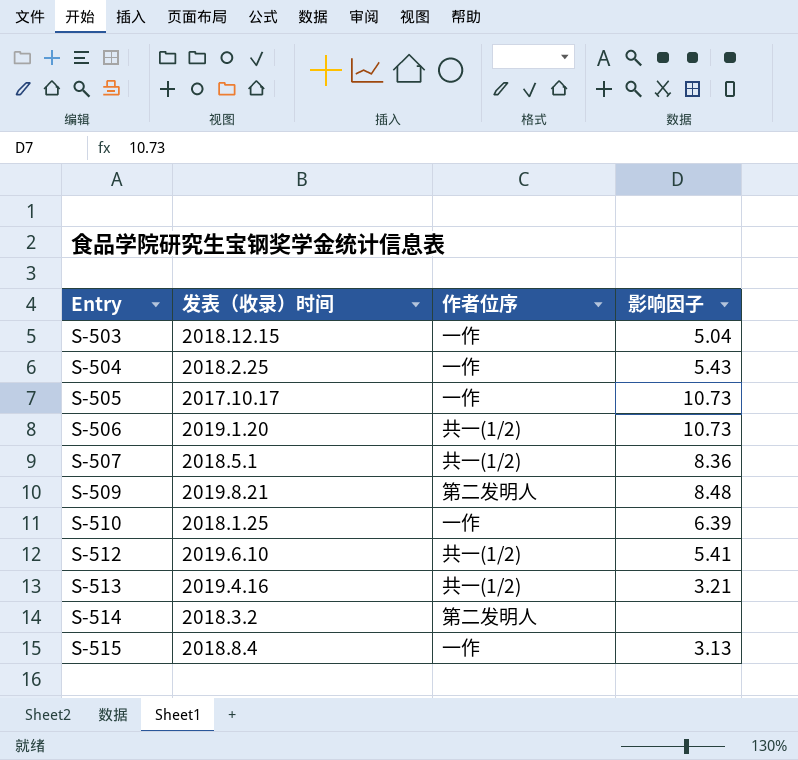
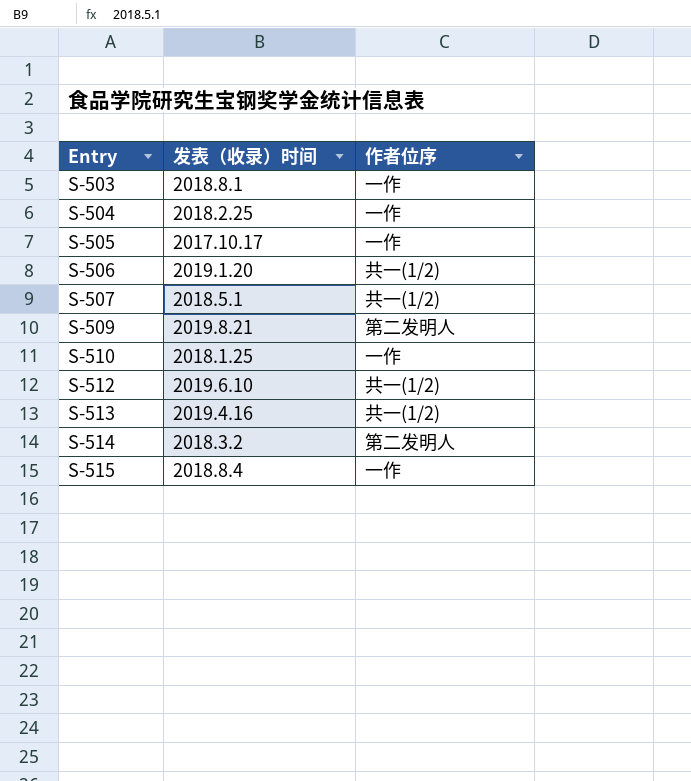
column 影响因子 | position: 4 -> none
S-503 | 发表（收录）时间: 2018.12.15 -> 2018.8.1

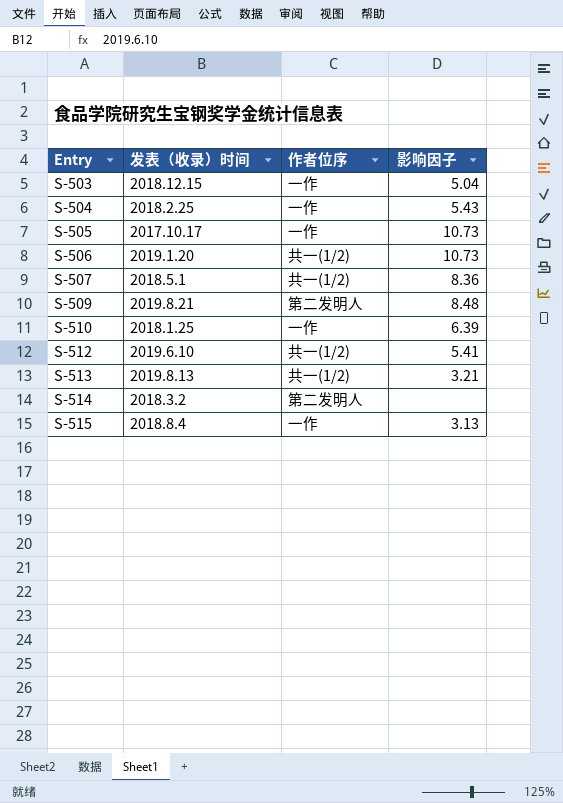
column 影响因子 | position: none -> 4
S-503 | 发表（收录）时间: 2018.8.1 -> 2018.12.15
S-513 | 发表（收录）时间: 2019.4.16 -> 2019.8.13

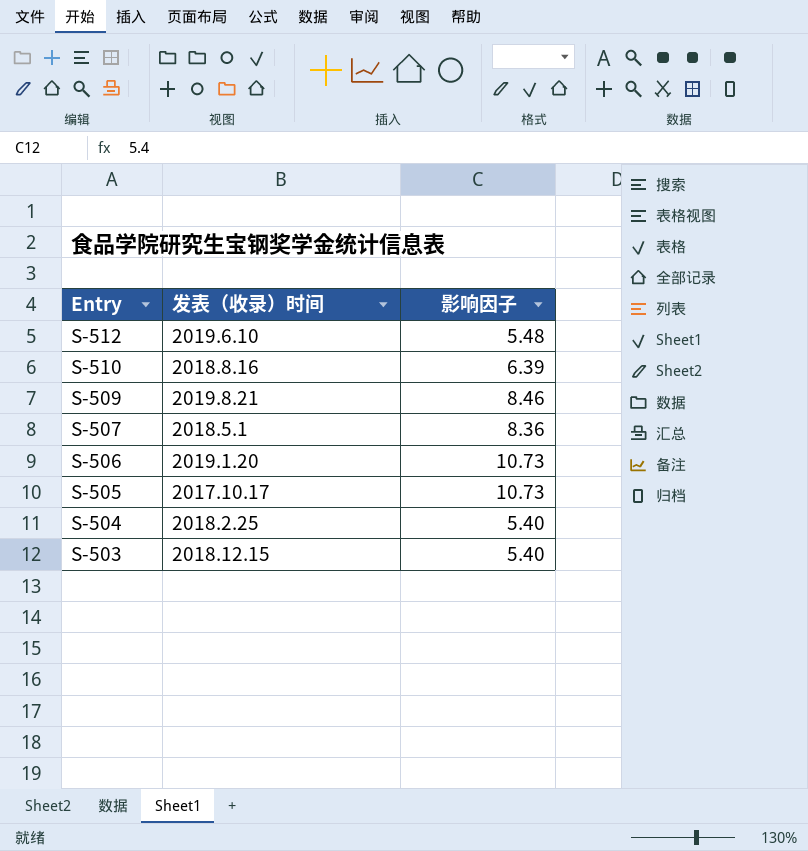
row order: Entry ascending -> Entry descending
column 作者位序 | position: 3 -> none
row S-513: 2019.8.13 | 共一(1/2) | 3.21 -> none
row S-514: 2018.3.2 | 第二发明人 | none -> none
row S-515: 2018.8.4 | 一作 | 3.13 -> none
S-512 | 影响因子: 5.41 -> 5.48
S-510 | 发表（收录）时间: 2018.1.25 -> 2018.8.16
S-509 | 影响因子: 8.48 -> 8.46
S-504 | 影响因子: 5.43 -> 5.40
S-503 | 影响因子: 5.04 -> 5.40

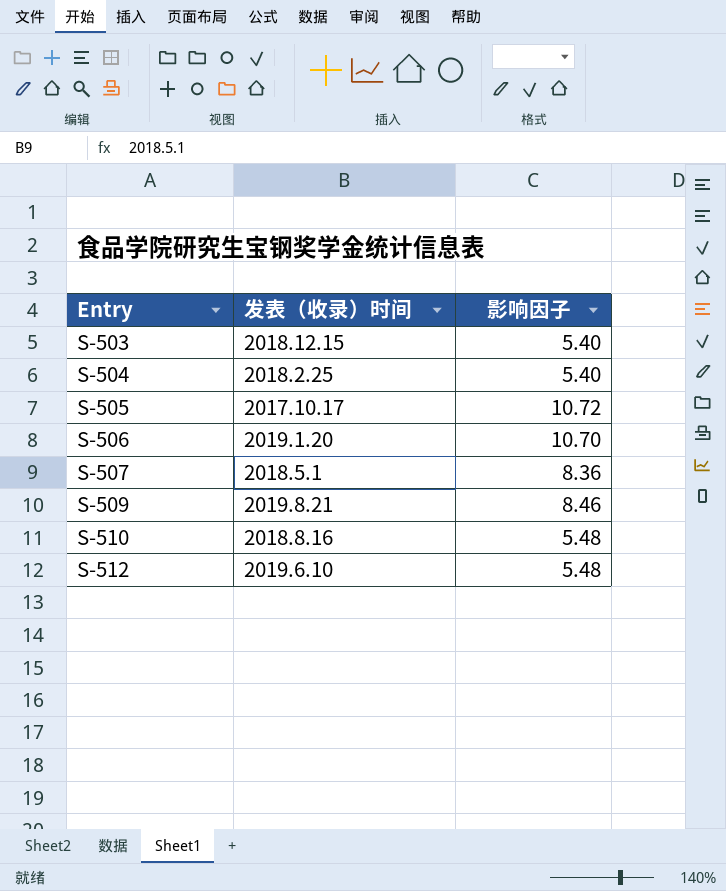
row order: Entry descending -> Entry ascending
S-505 | 影响因子: 10.73 -> 10.72
S-506 | 影响因子: 10.73 -> 10.70
S-510 | 影响因子: 6.39 -> 5.48

